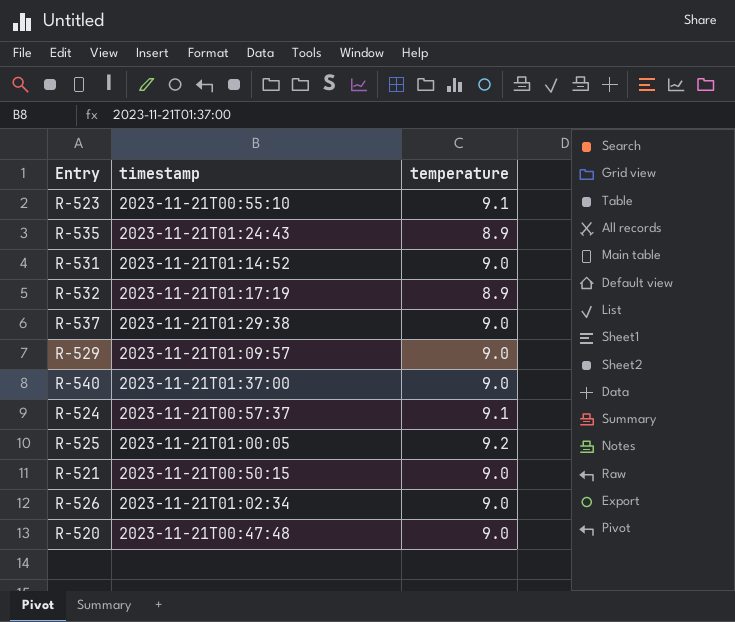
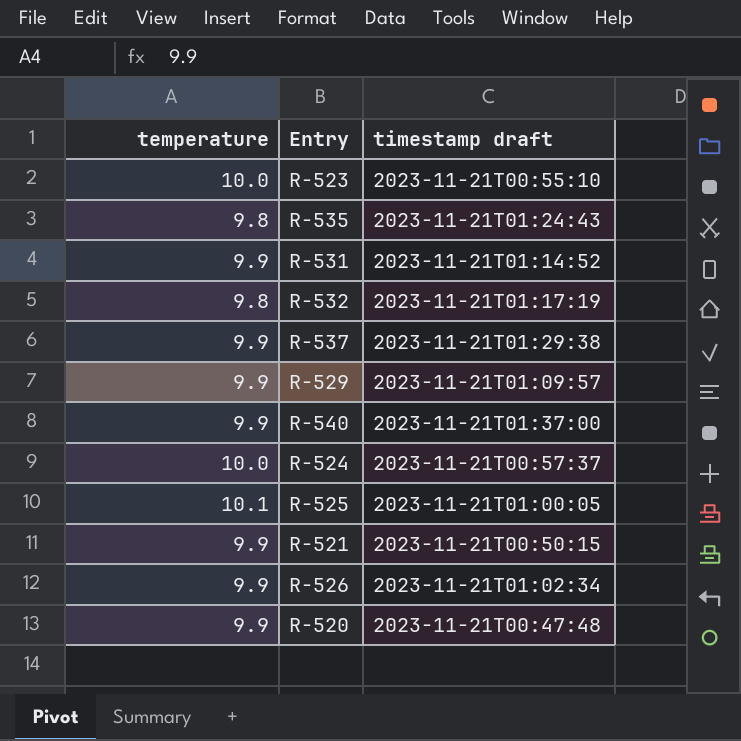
column temperature | position: 3 -> 1
column name: timestamp -> timestamp draft
R-523 | temperature: 9.1 -> 10.0
R-535 | temperature: 8.9 -> 9.8
R-531 | temperature: 9.0 -> 9.9
R-532 | temperature: 8.9 -> 9.8
R-537 | temperature: 9.0 -> 9.9
R-529 | temperature: 9.0 -> 9.9
R-540 | temperature: 9.0 -> 9.9
R-524 | temperature: 9.1 -> 10.0
R-525 | temperature: 9.2 -> 10.1
R-521 | temperature: 9.0 -> 9.9
R-526 | temperature: 9.0 -> 9.9
R-520 | temperature: 9.0 -> 9.9

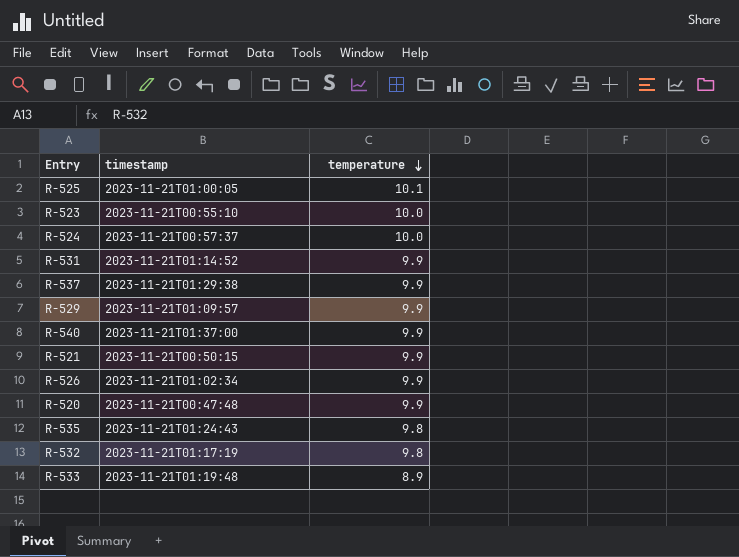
row order: none -> temperature descending
column name: timestamp draft -> timestamp
column temperature | position: 1 -> 3
row R-533: none -> 2023-11-21T01:19:48 | 8.9

